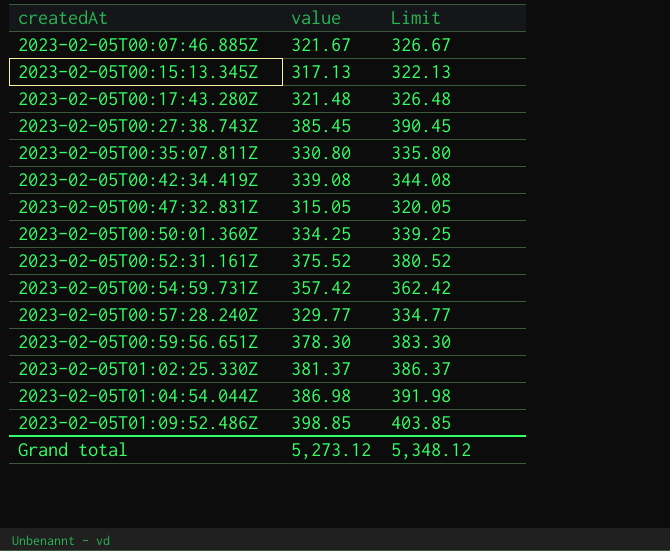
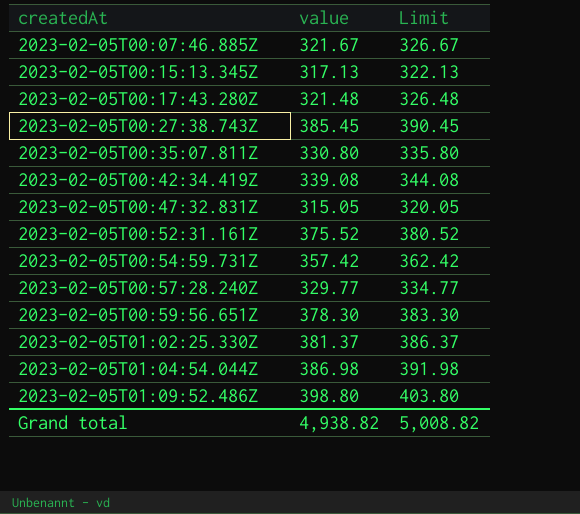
row 2023-02-05T00:50:01.360Z: 334.25 | 339.25 -> none
2023-02-05T01:09:52.486Z | value: 398.85 -> 398.80
2023-02-05T01:09:52.486Z | Limit: 403.85 -> 403.80
Grand total | value: 5,273.12 -> 4,938.82
Grand total | Limit: 5,348.12 -> 5,008.82

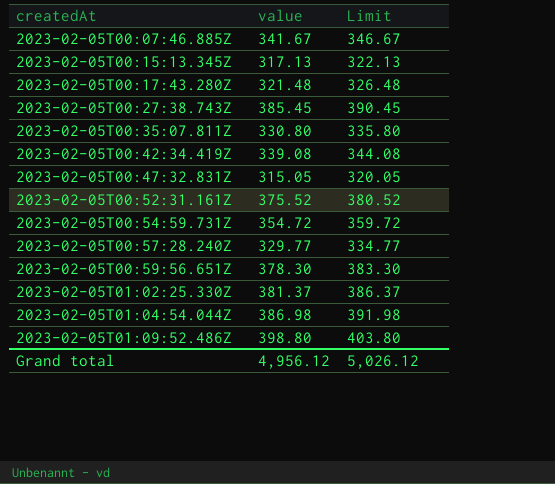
2023-02-05T00:07:46.885Z | value: 321.67 -> 341.67
2023-02-05T00:07:46.885Z | Limit: 326.67 -> 346.67
2023-02-05T00:54:59.731Z | value: 357.42 -> 354.72
2023-02-05T00:54:59.731Z | Limit: 362.42 -> 359.72
Grand total | value: 4,938.82 -> 4,956.12
Grand total | Limit: 5,008.82 -> 5,026.12

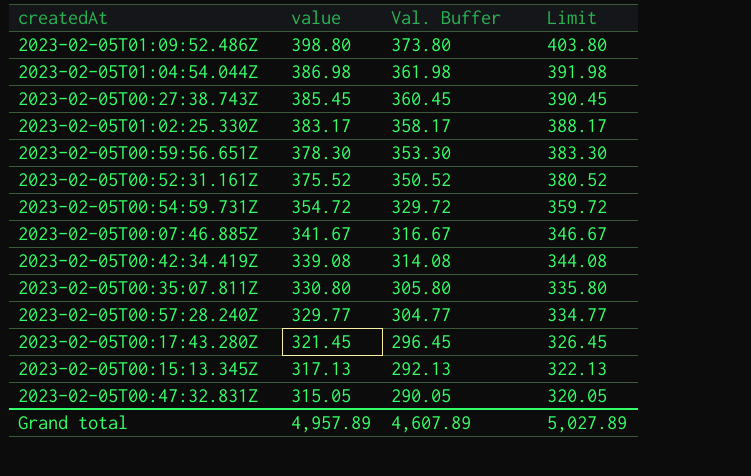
row order: createdAt ascending -> value descending
column Val. Buffer | formula: none -> [value] - 25
2023-02-05T01:02:25.330Z | value: 381.37 -> 383.17
2023-02-05T01:02:25.330Z | Limit: 386.37 -> 388.17
2023-02-05T00:17:43.280Z | value: 321.48 -> 321.45
2023-02-05T00:17:43.280Z | Limit: 326.48 -> 326.45
Grand total | value: 4,956.12 -> 4,957.89
Grand total | Limit: 5,026.12 -> 5,027.89

